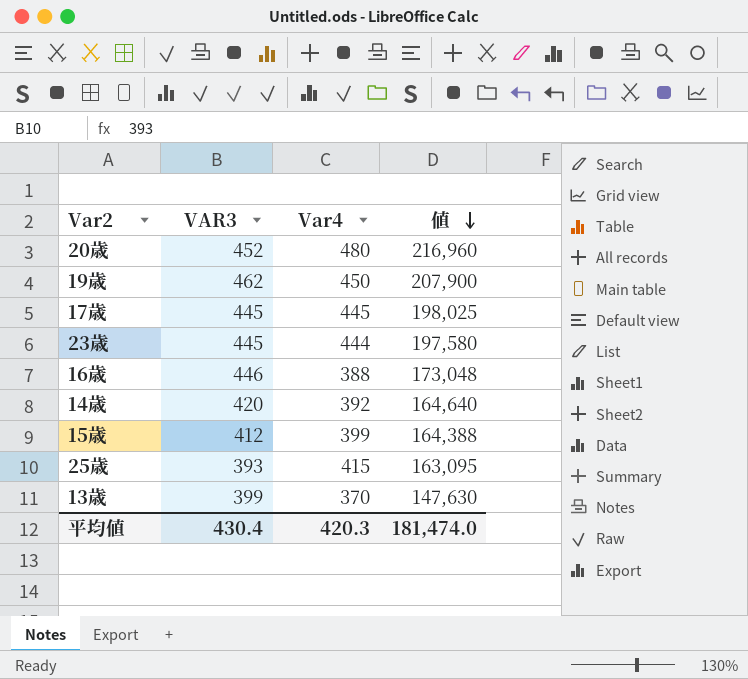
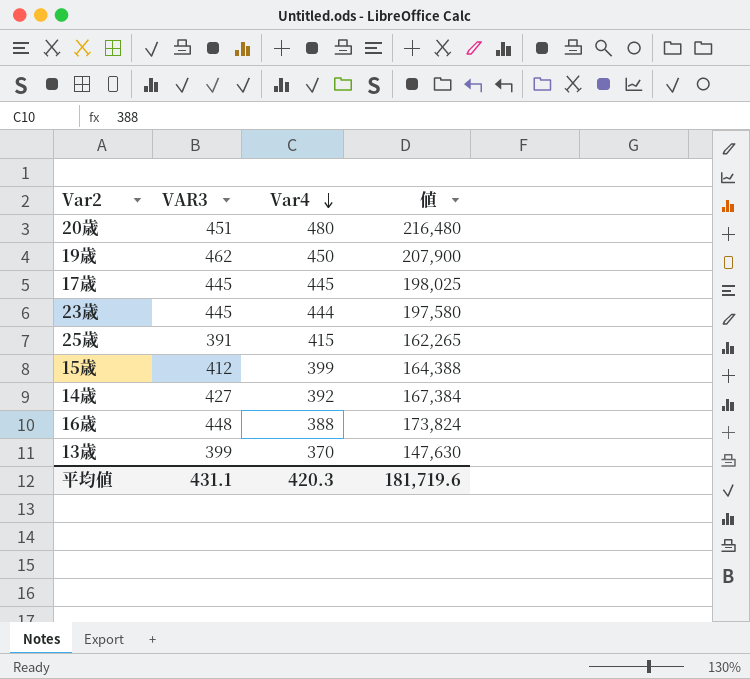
row order: 値 descending -> Var4 descending
20歳 | VAR3: 452 -> 451
20歳 | 値: 216,960 -> 216,480
25歳 | VAR3: 393 -> 391
25歳 | 値: 163,095 -> 162,265
14歳 | VAR3: 420 -> 427
14歳 | 値: 164,640 -> 167,384
16歳 | VAR3: 446 -> 448
16歳 | 値: 173,048 -> 173,824
平均値 | VAR3: 430.4 -> 431.1
平均値 | 値: 181,474.0 -> 181,719.6

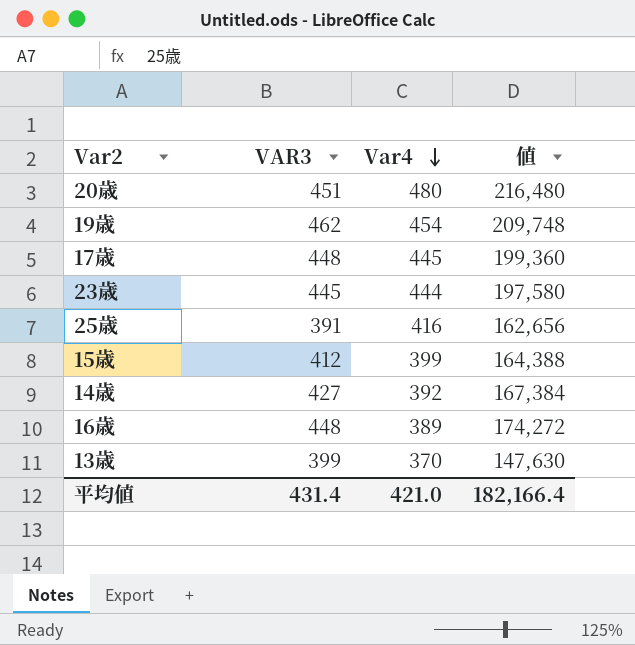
19歳 | Var4: 450 -> 454
19歳 | 値: 207,900 -> 209,748
17歳 | VAR3: 445 -> 448
17歳 | 値: 198,025 -> 199,360
25歳 | Var4: 415 -> 416
25歳 | 値: 162,265 -> 162,656
16歳 | Var4: 388 -> 389
16歳 | 値: 173,824 -> 174,272
平均値 | VAR3: 431.1 -> 431.4
平均値 | Var4: 420.3 -> 421.0
平均値 | 値: 181,719.6 -> 182,166.4

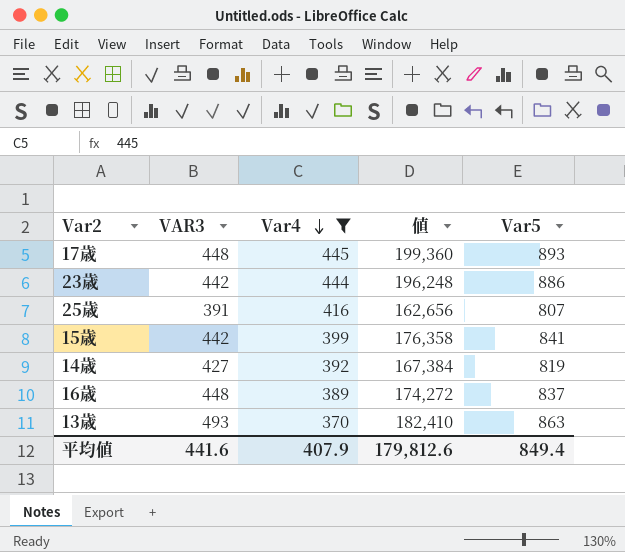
filter: none -> Var4 <= 445
column Var5 | formula: none -> [VAR3] + [Var4]
23歳 | VAR3: 445 -> 442
23歳 | 値: 197,580 -> 196,248
15歳 | VAR3: 412 -> 442
15歳 | 値: 164,388 -> 176,358
13歳 | VAR3: 399 -> 493
13歳 | 値: 147,630 -> 182,410
平均値 | VAR3: 431.4 -> 441.6
平均値 | Var4: 421.0 -> 407.9
平均値 | 値: 182,166.4 -> 179,812.6

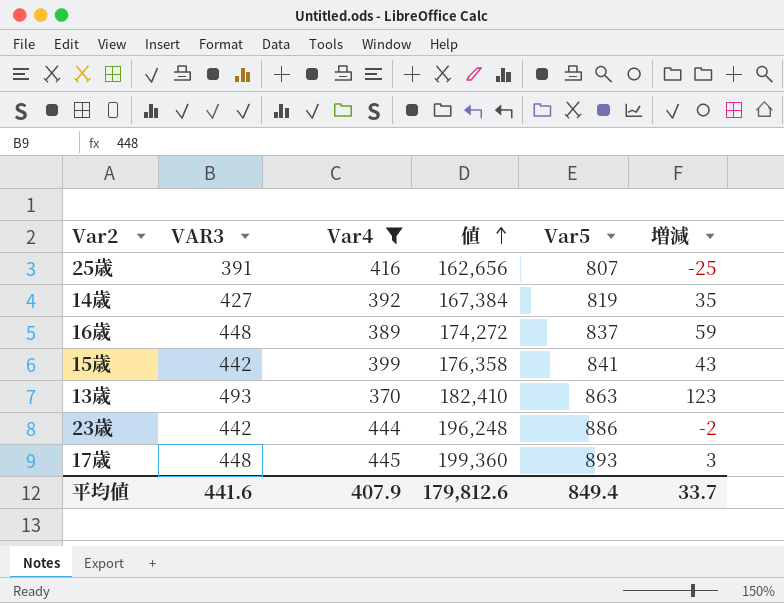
row order: Var4 descending -> 値 ascending
column 増減 | formula: none -> [VAR3] - [Var4]

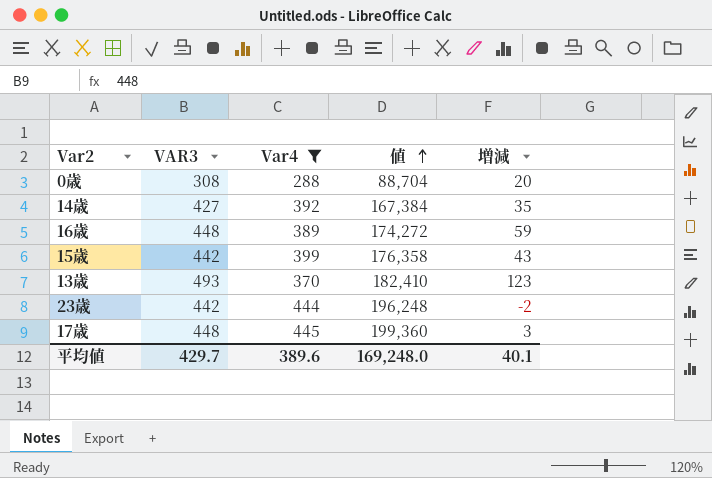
column Var5 | formula: [VAR3] + [Var4] -> none
row 25歳: 391 | 416 | 162,656 | 807 | -25 -> none
row 0歳: none -> 308 | 288 | 88,704 | 20
平均値 | VAR3: 441.6 -> 429.7
平均値 | Var4: 407.9 -> 389.6
平均値 | 値: 179,812.6 -> 169,248.0
平均値 | 増減: 33.7 -> 40.1

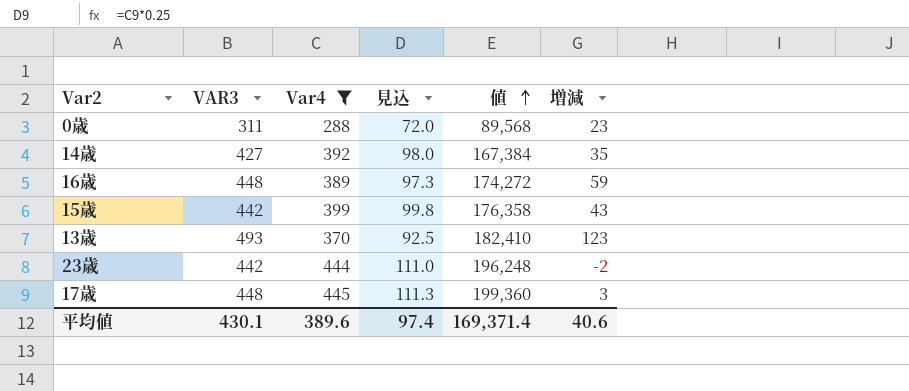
column 見込 | formula: none -> [Var4] * 0.25
0歳 | VAR3: 308 -> 311
0歳 | 値: 88,704 -> 89,568
0歳 | 増減: 20 -> 23
平均値 | VAR3: 429.7 -> 430.1
平均値 | 値: 169,248.0 -> 169,371.4
平均値 | 増減: 40.1 -> 40.6

